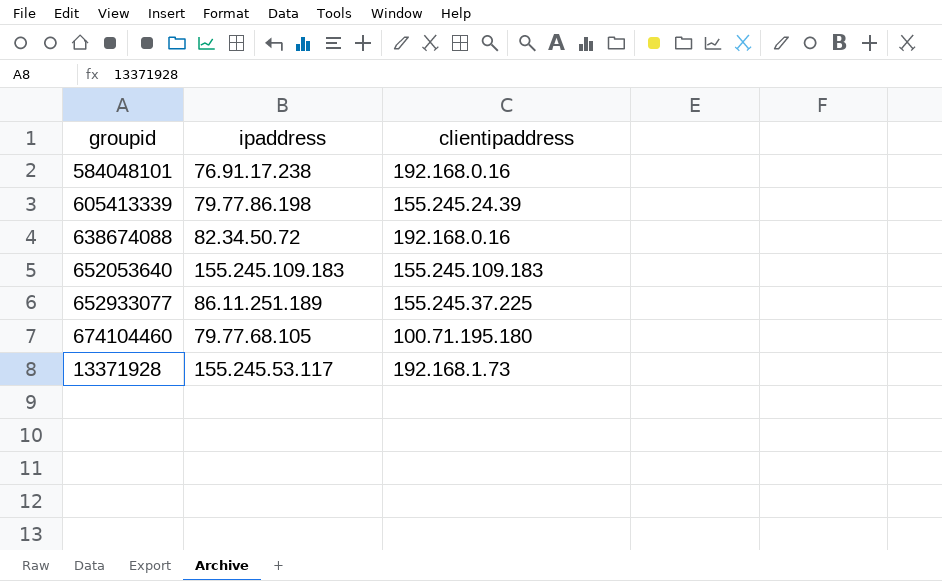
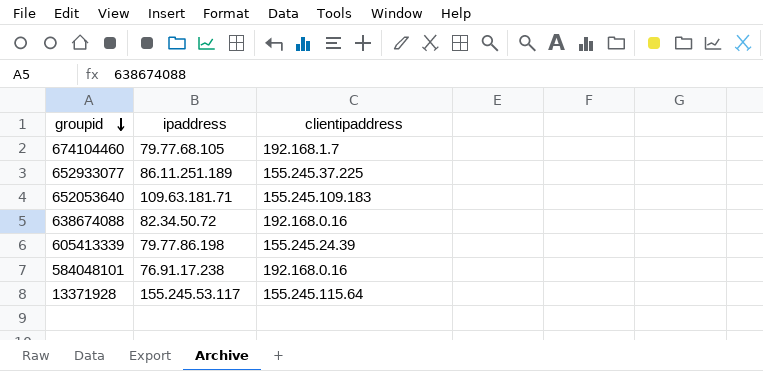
row order: none -> groupid descending
674104460 | clientipaddress: 100.71.195.180 -> 192.168.1.7
652053640 | ipaddress: 155.245.109.183 -> 109.63.181.71
13371928 | clientipaddress: 192.168.1.73 -> 155.245.115.64

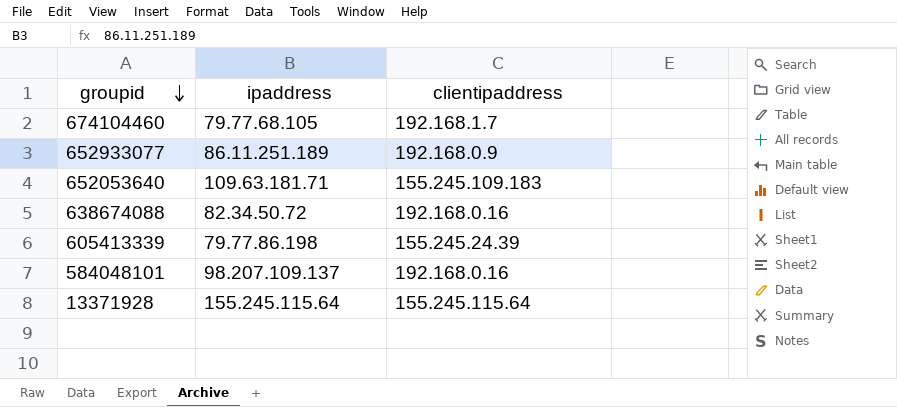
652933077 | clientipaddress: 155.245.37.225 -> 192.168.0.9
584048101 | ipaddress: 76.91.17.238 -> 98.207.109.137
13371928 | ipaddress: 155.245.53.117 -> 155.245.115.64

